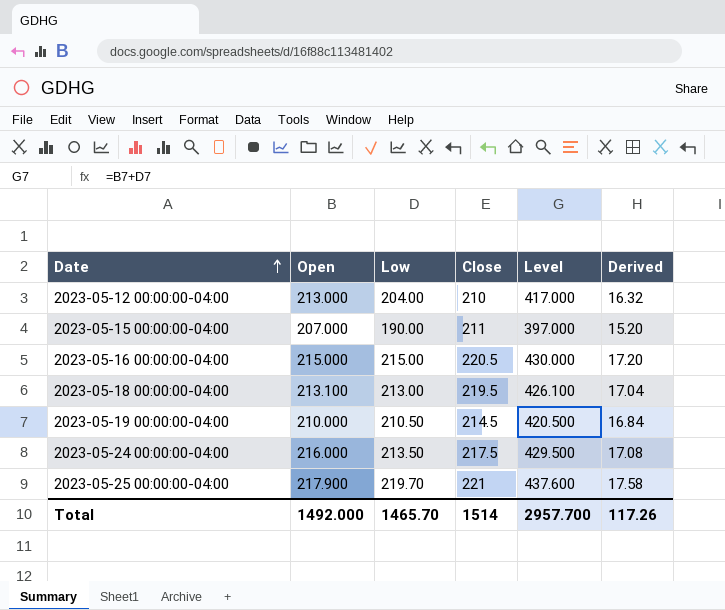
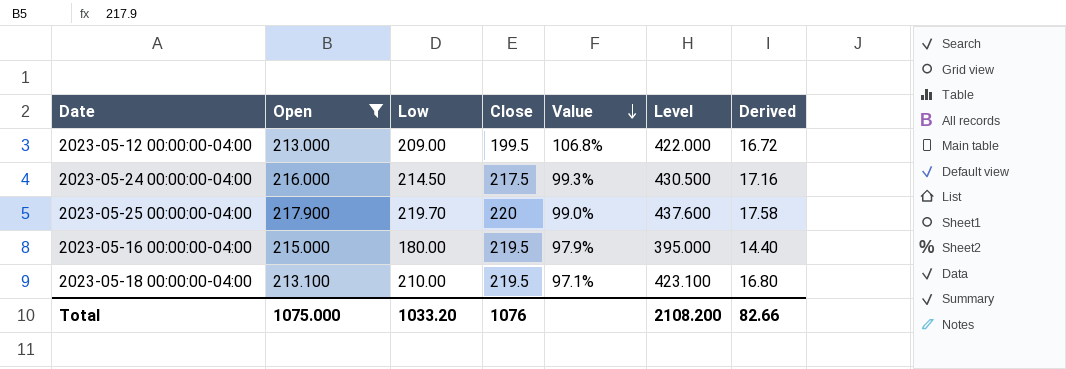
filter: none -> Open >= 213.000
row order: Date ascending -> Value descending
column Value | formula: none -> [Open] / [Close]
2023-05-12 00:00:00-04:00 | Low: 204.00 -> 209.00
2023-05-12 00:00:00-04:00 | Close: 210 -> 199.5
2023-05-12 00:00:00-04:00 | Level: 417.000 -> 422.000
2023-05-12 00:00:00-04:00 | Derived: 16.32 -> 16.72
2023-05-24 00:00:00-04:00 | Low: 213.50 -> 214.50
2023-05-24 00:00:00-04:00 | Level: 429.500 -> 430.500
2023-05-24 00:00:00-04:00 | Derived: 17.08 -> 17.16
2023-05-25 00:00:00-04:00 | Close: 221 -> 220
2023-05-16 00:00:00-04:00 | Low: 215.00 -> 180.00
2023-05-16 00:00:00-04:00 | Close: 220.5 -> 219.5
2023-05-16 00:00:00-04:00 | Level: 430.000 -> 395.000
2023-05-16 00:00:00-04:00 | Derived: 17.20 -> 14.40
2023-05-18 00:00:00-04:00 | Low: 213.00 -> 210.00
2023-05-18 00:00:00-04:00 | Level: 426.100 -> 423.100
2023-05-18 00:00:00-04:00 | Derived: 17.04 -> 16.80
Total | Open: 1492.000 -> 1075.000
Total | Low: 1465.70 -> 1033.20
Total | Close: 1514 -> 1076
Total | Level: 2957.700 -> 2108.200
Total | Derived: 117.26 -> 82.66

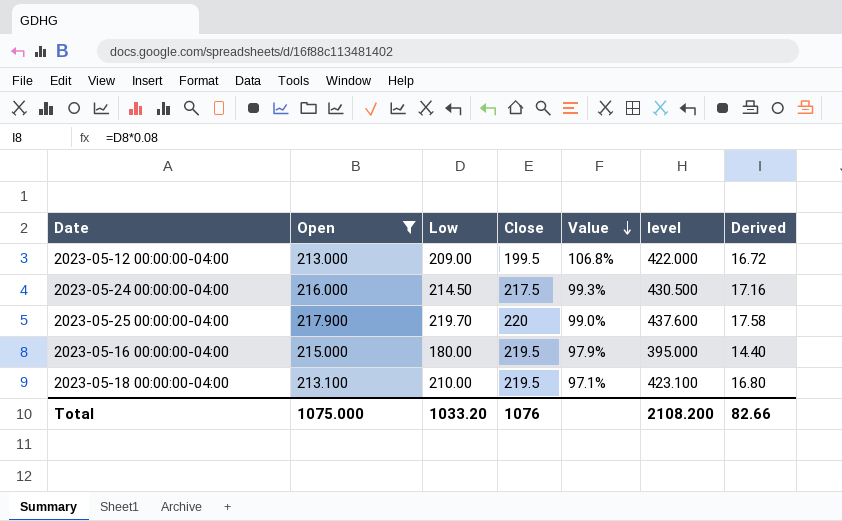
column name: Level -> level

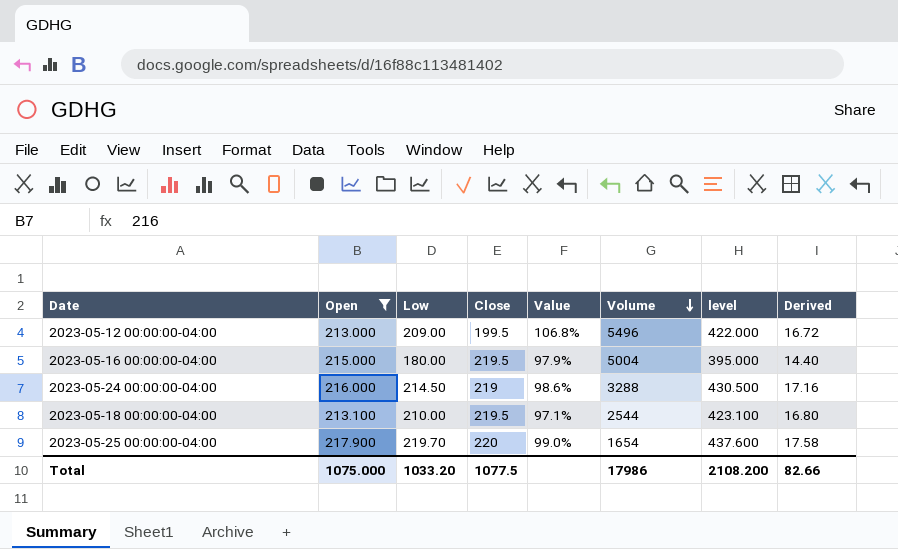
row order: Value descending -> Volume descending
column Volume | position: none -> 6
2023-05-24 00:00:00-04:00 | Close: 217.5 -> 219
2023-05-24 00:00:00-04:00 | Value: 99.3% -> 98.6%
Total | Close: 1076 -> 1077.5

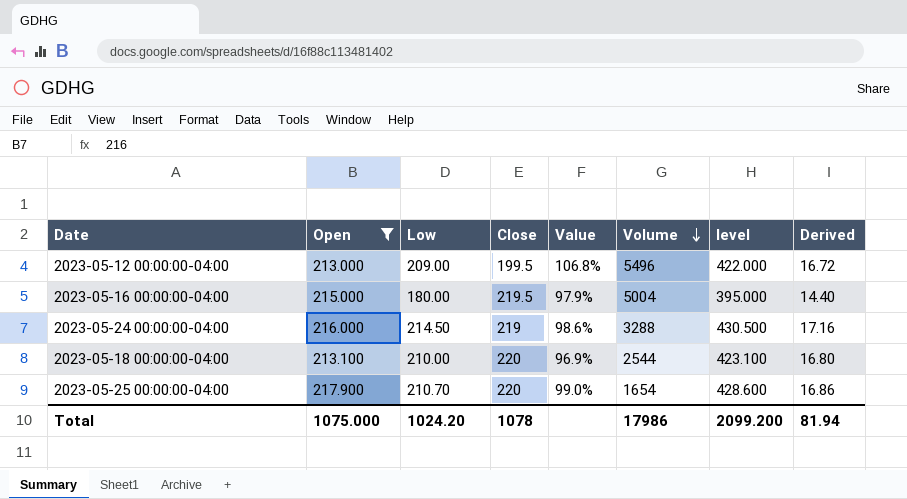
2023-05-18 00:00:00-04:00 | Close: 219.5 -> 220
2023-05-18 00:00:00-04:00 | Value: 97.1% -> 96.9%
2023-05-25 00:00:00-04:00 | Low: 219.70 -> 210.70
2023-05-25 00:00:00-04:00 | level: 437.600 -> 428.600
2023-05-25 00:00:00-04:00 | Derived: 17.58 -> 16.86
Total | Low: 1033.20 -> 1024.20
Total | Close: 1077.5 -> 1078
Total | level: 2108.200 -> 2099.200
Total | Derived: 82.66 -> 81.94

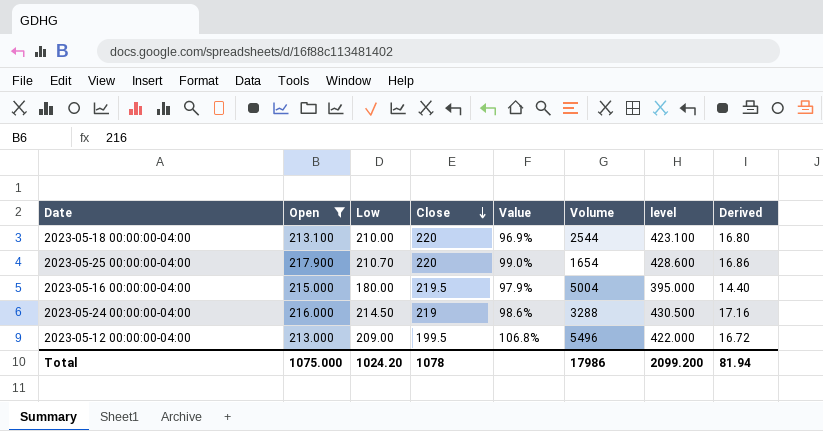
row order: Volume descending -> Close descending

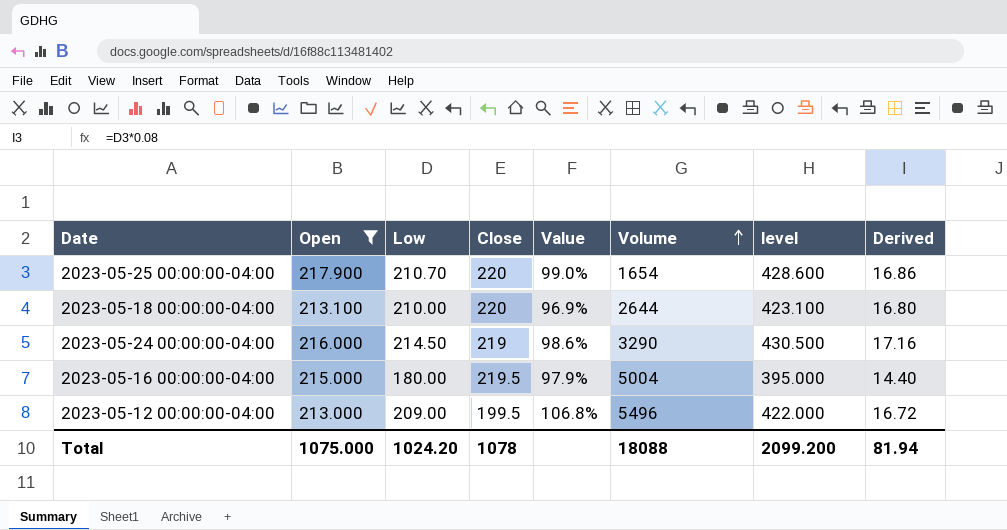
row order: Close descending -> Volume ascending
2023-05-18 00:00:00-04:00 | Volume: 2544 -> 2644
2023-05-24 00:00:00-04:00 | Volume: 3288 -> 3290
Total | Volume: 17986 -> 18088

